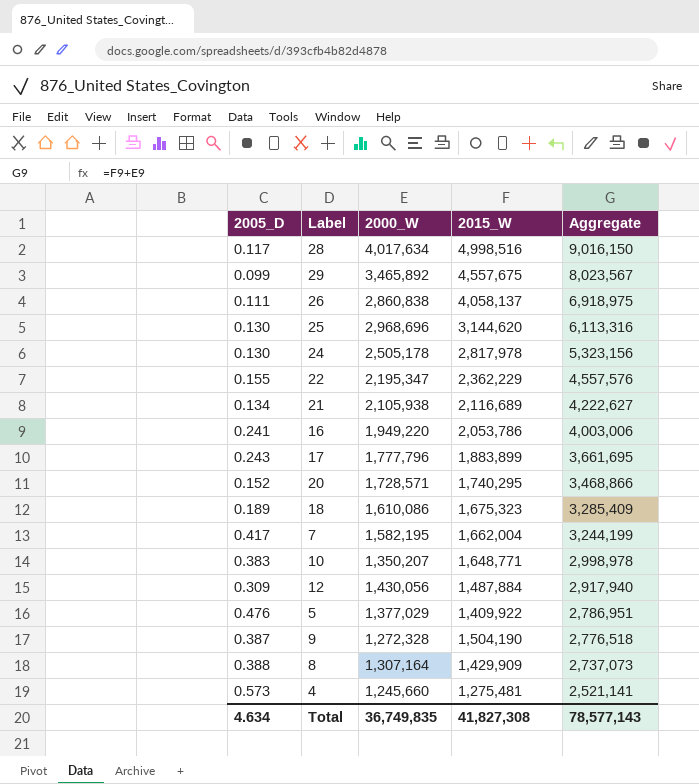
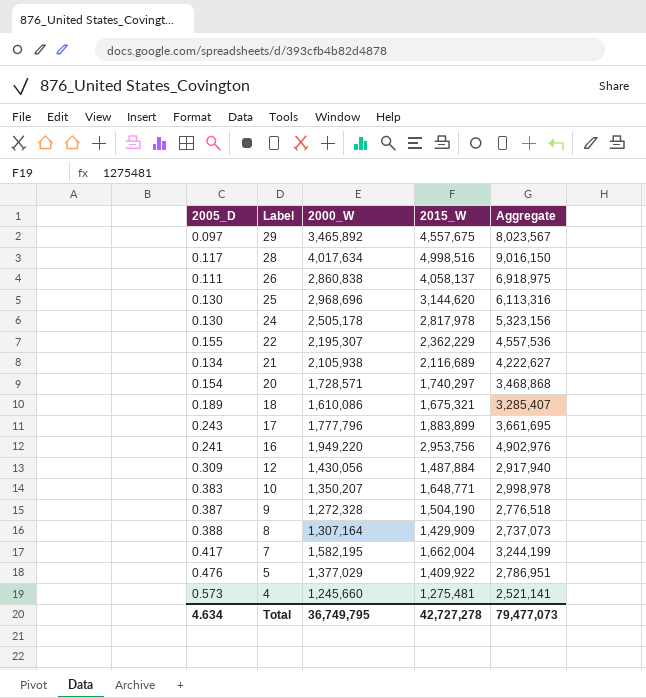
row order: Aggregate descending -> Label descending
29 | 2005_D: 0.099 -> 0.097
22 | 2000_W: 2,195,347 -> 2,195,307
22 | Aggregate: 4,557,576 -> 4,557,536
20 | 2005_D: 0.152 -> 0.154
20 | 2015_W: 1,740,295 -> 1,740,297
20 | Aggregate: 3,468,866 -> 3,468,868
18 | 2015_W: 1,675,323 -> 1,675,321
18 | Aggregate: 3,285,409 -> 3,285,407
16 | 2015_W: 2,053,786 -> 2,953,756
16 | Aggregate: 4,003,006 -> 4,902,976
Total | 2000_W: 36,749,835 -> 36,749,795
Total | 2015_W: 41,827,308 -> 42,727,278
Total | Aggregate: 78,577,143 -> 79,477,073

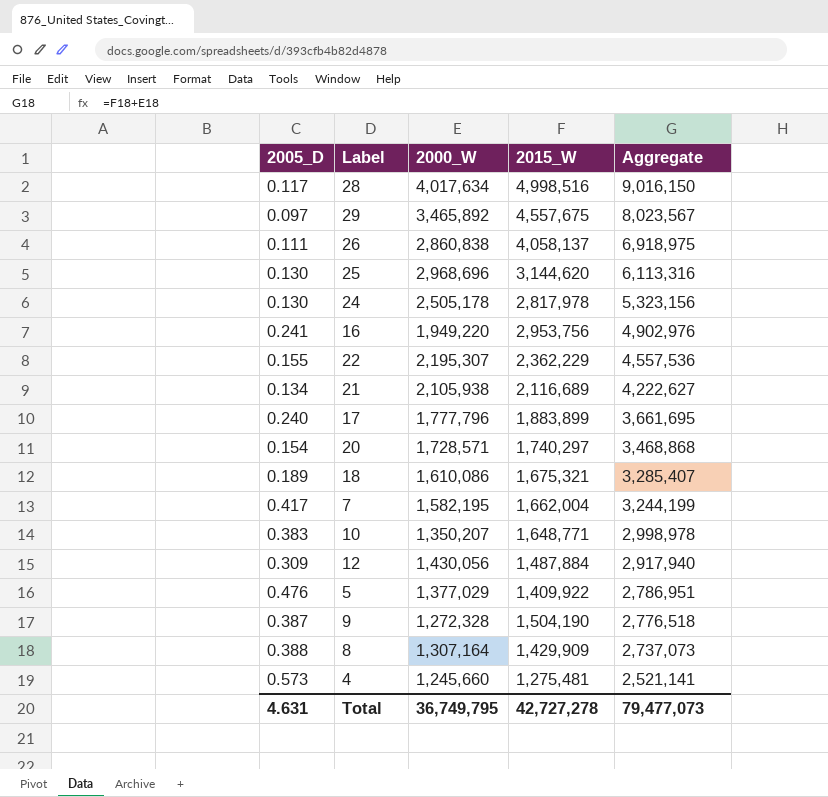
row order: Label descending -> Aggregate descending
17 | 2005_D: 0.243 -> 0.240
Total | 2005_D: 4.634 -> 4.631

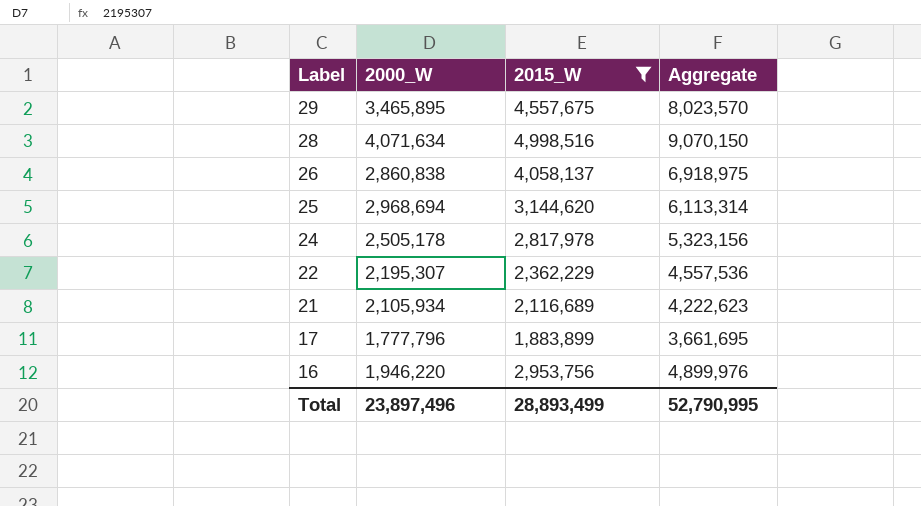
filter: none -> 2015_W >= 1,883,899
row order: Aggregate descending -> Label descending
column 2005_D | position: 1 -> none
29 | 2000_W: 3,465,892 -> 3,465,895
29 | Aggregate: 8,023,567 -> 8,023,570
28 | 2000_W: 4,017,634 -> 4,071,634
28 | Aggregate: 9,016,150 -> 9,070,150
25 | 2000_W: 2,968,696 -> 2,968,694
25 | Aggregate: 6,113,316 -> 6,113,314
21 | 2000_W: 2,105,938 -> 2,105,934
21 | Aggregate: 4,222,627 -> 4,222,623
16 | 2000_W: 1,949,220 -> 1,946,220
16 | Aggregate: 4,902,976 -> 4,899,976
Total | 2000_W: 36,749,795 -> 23,897,496
Total | 2015_W: 42,727,278 -> 28,893,499
Total | Aggregate: 79,477,073 -> 52,790,995

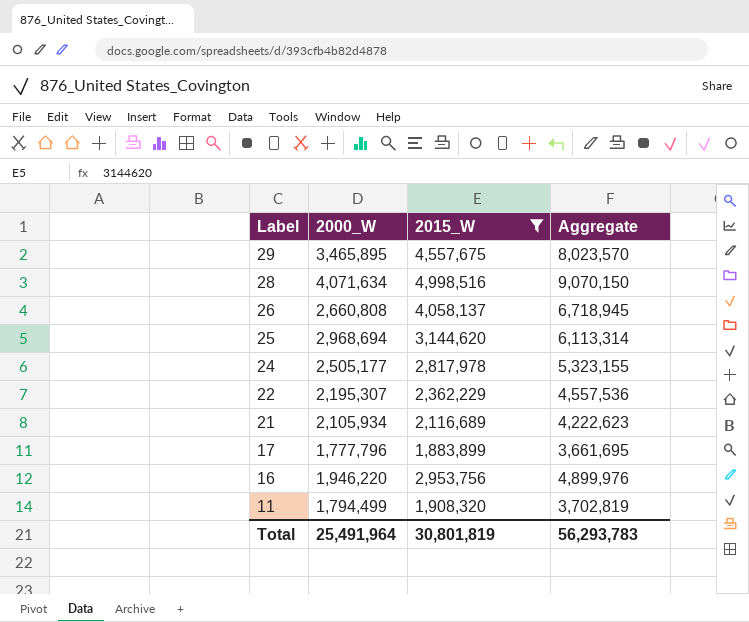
26 | 2000_W: 2,860,838 -> 2,660,808
26 | Aggregate: 6,918,975 -> 6,718,945
24 | 2000_W: 2,505,178 -> 2,505,177
24 | Aggregate: 5,323,156 -> 5,323,155
row 11: none -> 1,794,499 | 1,908,320 | 3,702,819
Total | 2000_W: 23,897,496 -> 25,491,964
Total | 2015_W: 28,893,499 -> 30,801,819
Total | Aggregate: 52,790,995 -> 56,293,783

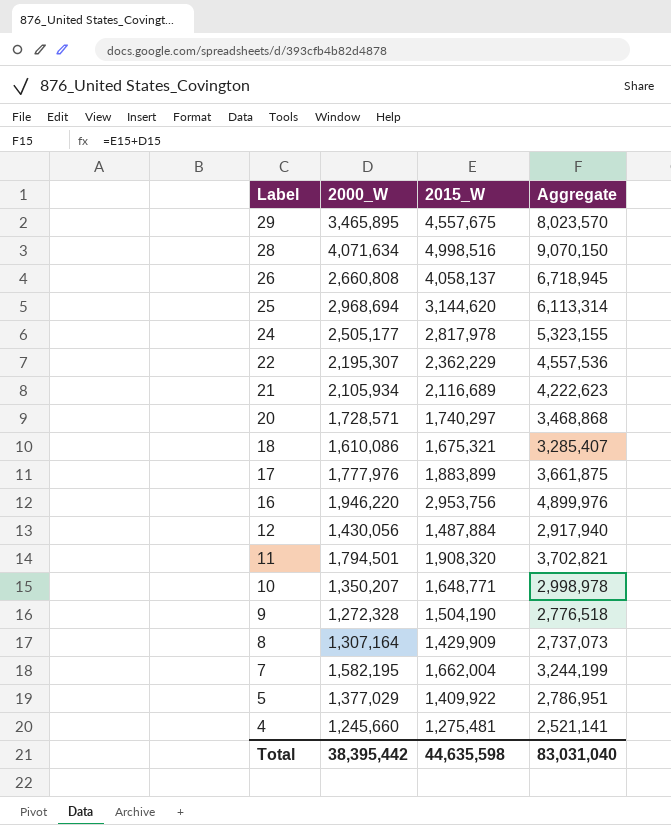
filter: 2015_W >= 1,883,899 -> none
17 | 2000_W: 1,777,796 -> 1,777,976
17 | Aggregate: 3,661,695 -> 3,661,875
11 | 2000_W: 1,794,499 -> 1,794,501
11 | Aggregate: 3,702,819 -> 3,702,821
Total | 2000_W: 25,491,964 -> 38,395,442
Total | 2015_W: 30,801,819 -> 44,635,598
Total | Aggregate: 56,293,783 -> 83,031,040

